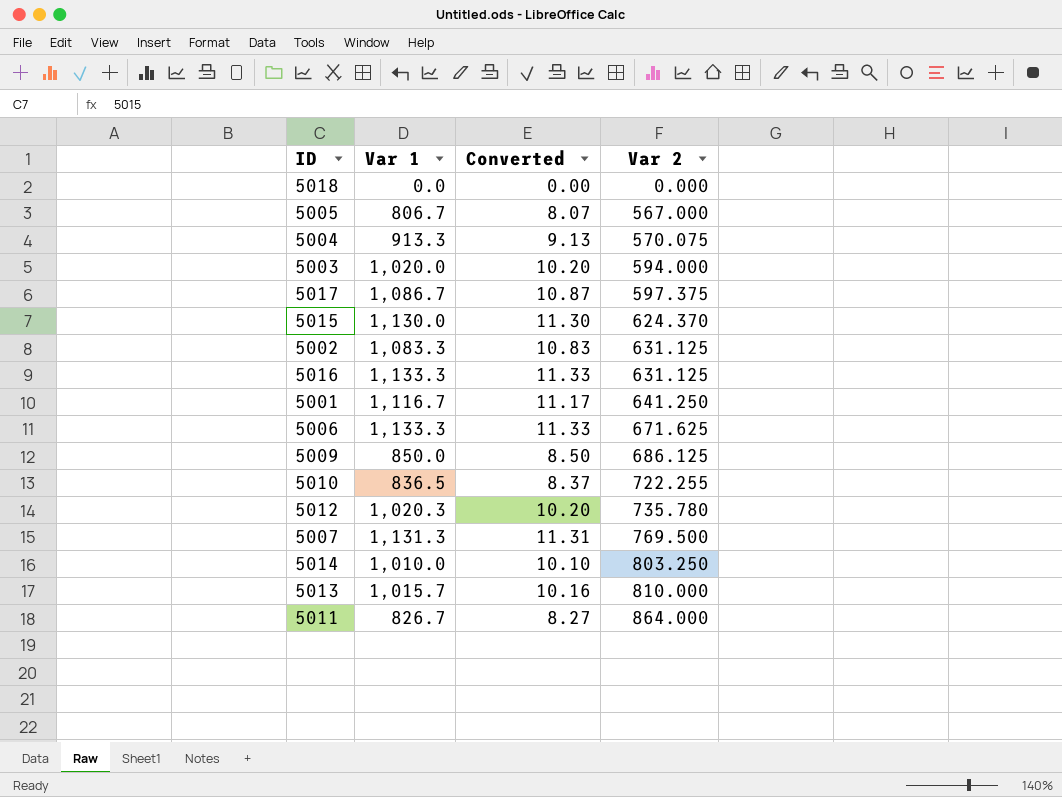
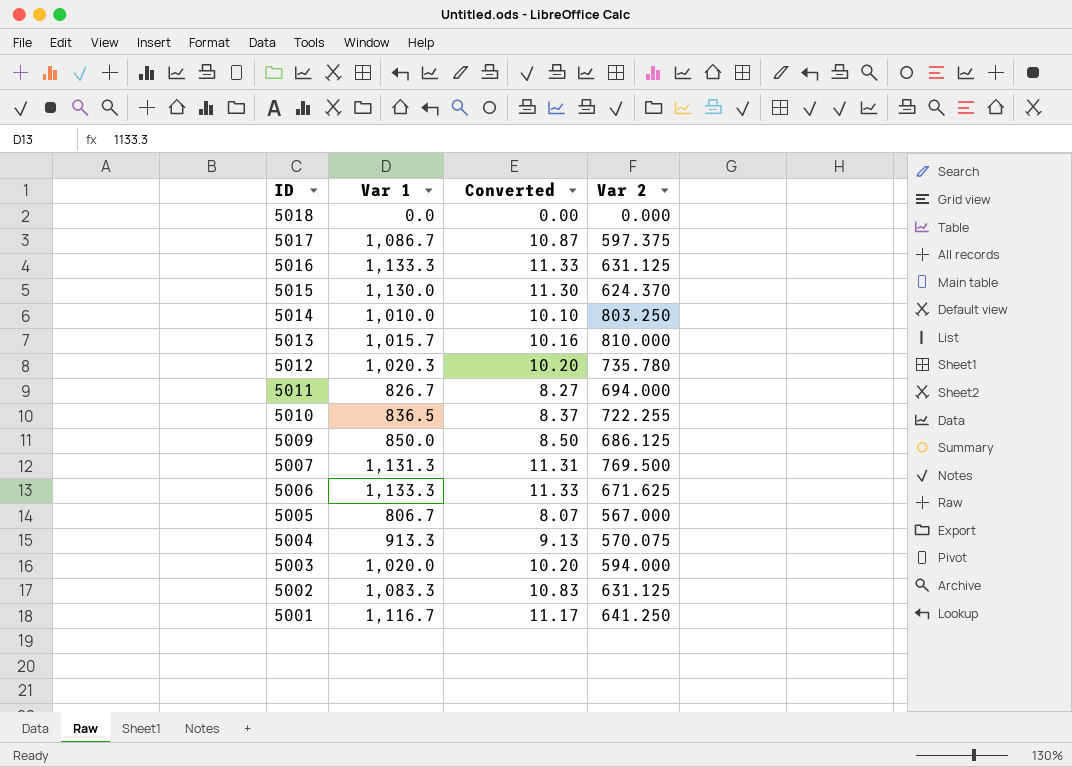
row order: Var 2 ascending -> ID descending
5011 | Var 2: 864.000 -> 694.000

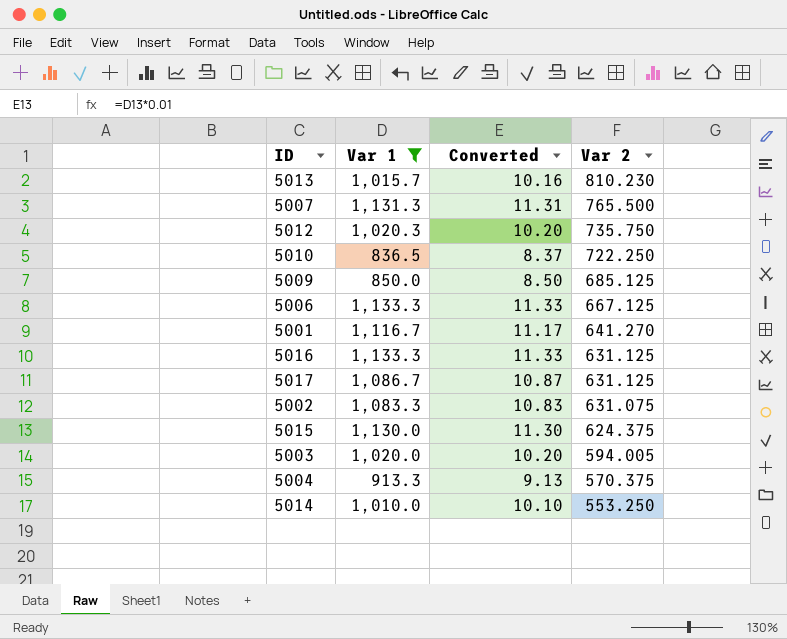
filter: none -> Var 1 >= 836.5
row order: ID descending -> Var 2 descending
5013 | Var 2: 810.000 -> 810.230
5007 | Var 2: 769.500 -> 765.500
5012 | Var 2: 735.780 -> 735.750
5010 | Var 2: 722.255 -> 722.250
5009 | Var 2: 686.125 -> 685.125
5006 | Var 2: 671.625 -> 667.125
5001 | Var 2: 641.250 -> 641.270
5017 | Var 2: 597.375 -> 631.125
5002 | Var 2: 631.125 -> 631.075
5015 | Var 2: 624.370 -> 624.375
5003 | Var 2: 594.000 -> 594.005
5004 | Var 2: 570.075 -> 570.375
5014 | Var 2: 803.250 -> 553.250

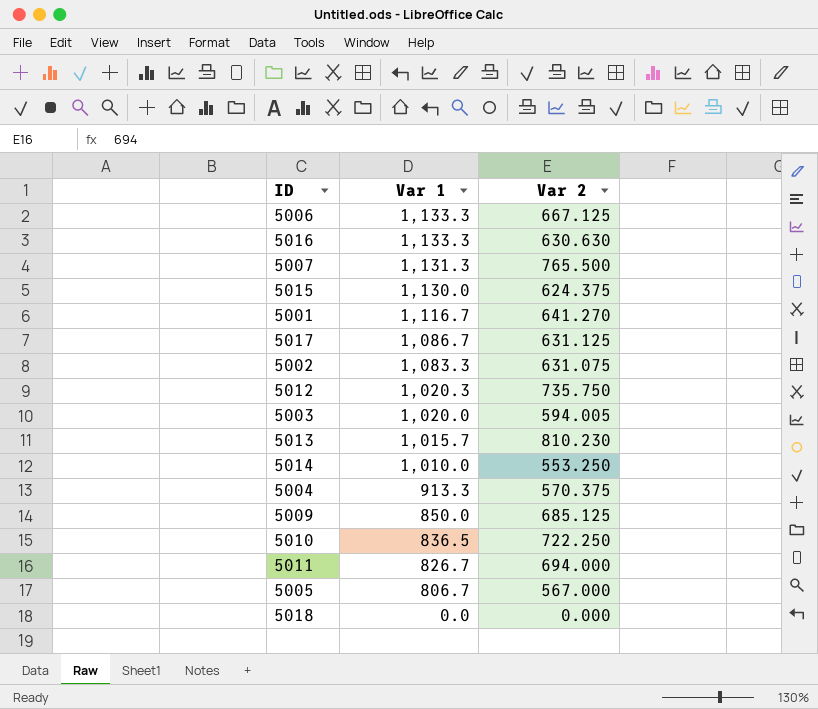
filter: Var 1 >= 836.5 -> none
row order: Var 2 descending -> Var 1 descending
column Converted | formula: [Var 1] * 0.01 -> none
5016 | Var 2: 631.125 -> 630.630

